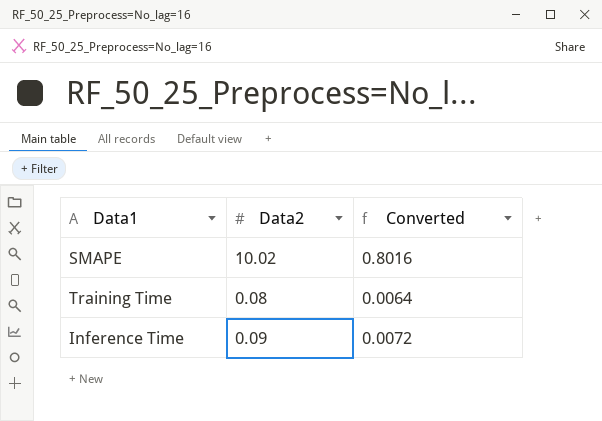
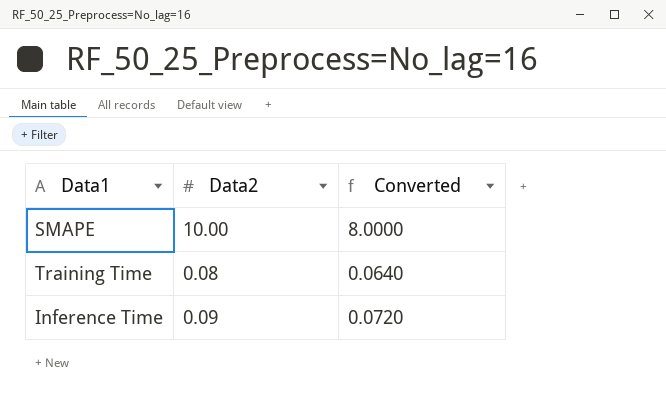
column Converted | formula: [Data2] * 0.08 -> [Data2] * 0.8
SMAPE | Data2: 10.02 -> 10.00

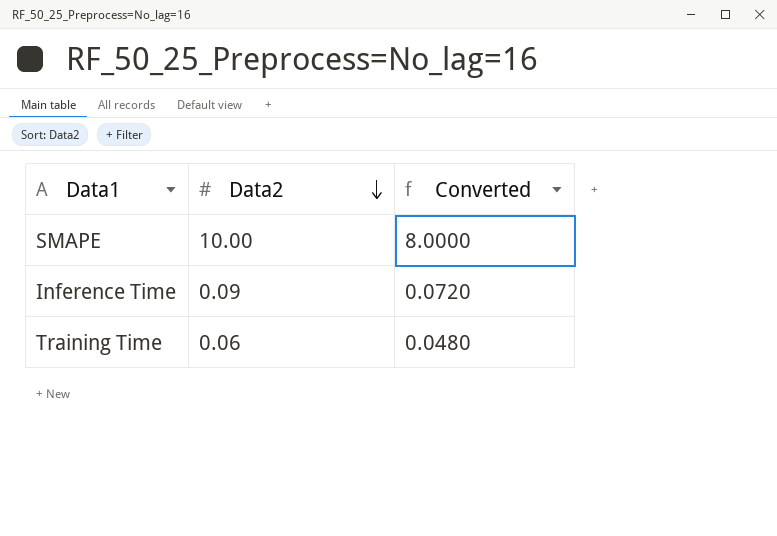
row order: none -> Data2 descending
Training Time | Data2: 0.08 -> 0.06
Training Time | Converted: 0.0640 -> 0.0480

